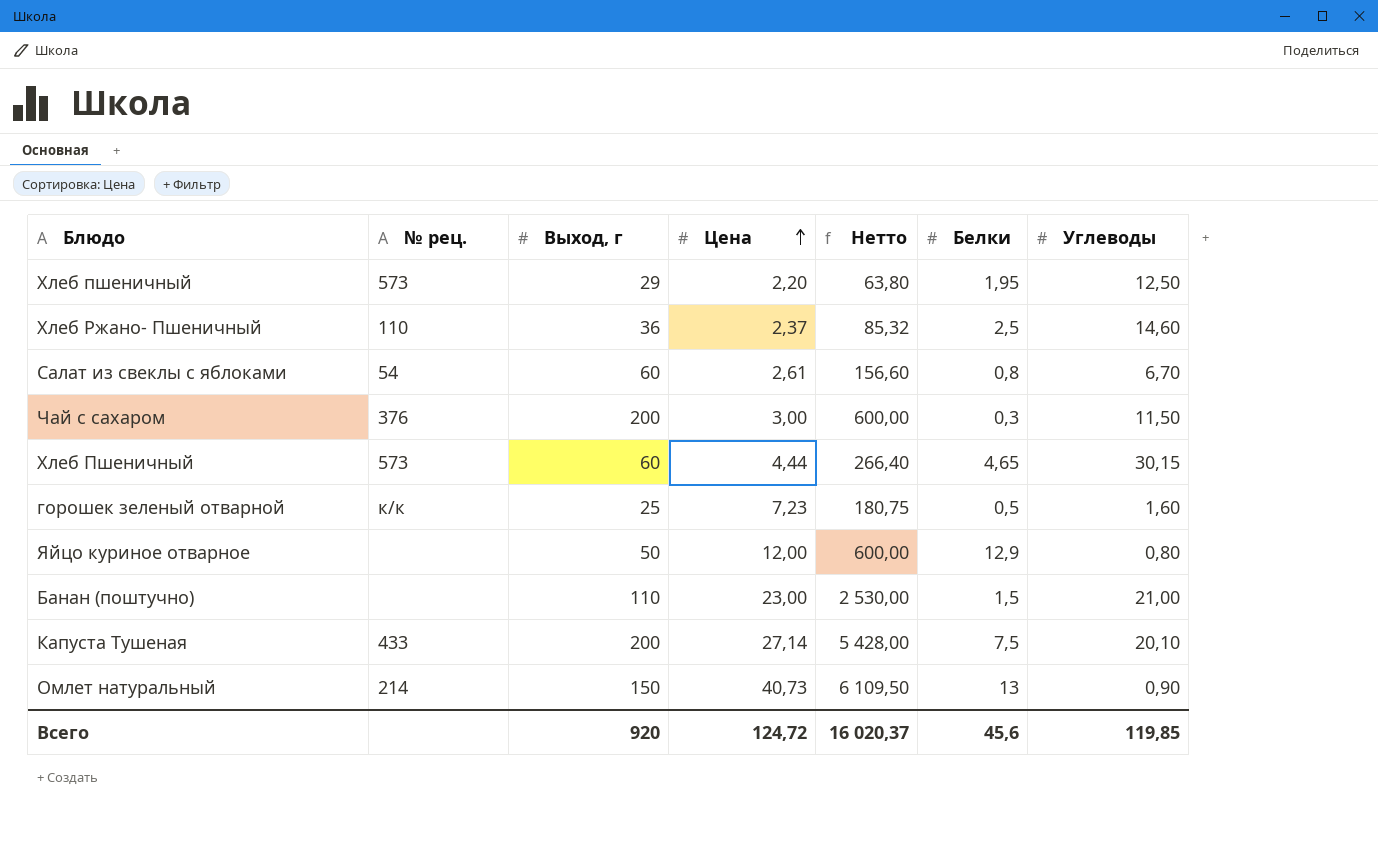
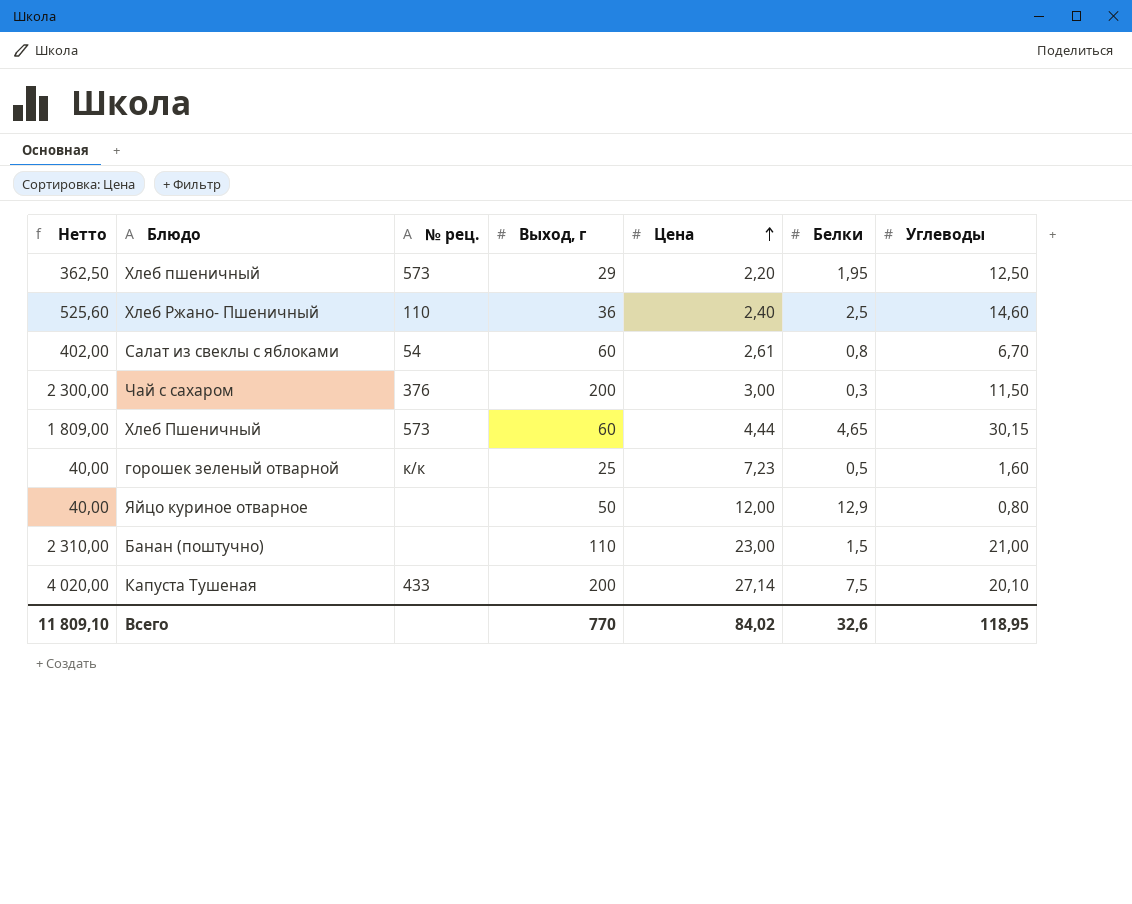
column Нетто | formula: [Выход, г] * [Цена] -> [Выход, г] * [Углеводы]
column Нетто | position: 5 -> 1
row Омлет натуральный: 214 | 150 | 40,73 | 6 109,50 | 13 | 0,90 -> none
Хлеб Ржано- Пшеничный | Цена: 2,37 -> 2,40
Всего | Нетто: 16 020,37 -> 11 809,10
Всего | Выход, г: 920 -> 770
Всего | Цена: 124,72 -> 84,02
Всего | Белки: 45,6 -> 32,6
Всего | Углеводы: 119,85 -> 118,95

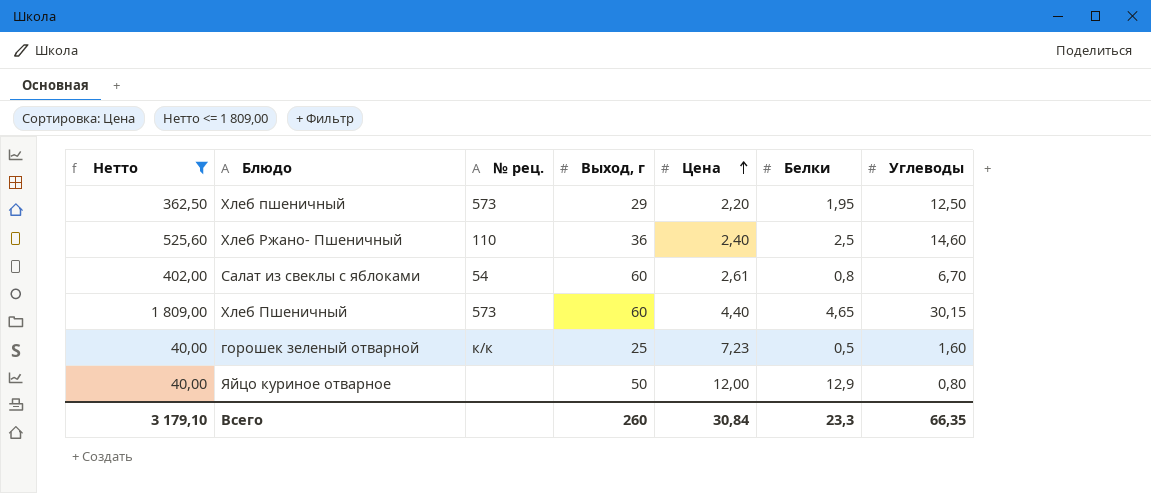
filter: none -> Нетто <= 1 809,00
Хлеб Пшеничный | Цена: 4,44 -> 4,40
Всего | Нетто: 11 809,10 -> 3 179,10
Всего | Выход, г: 770 -> 260
Всего | Цена: 84,02 -> 30,84
Всего | Белки: 32,6 -> 23,3
Всего | Углеводы: 118,95 -> 66,35

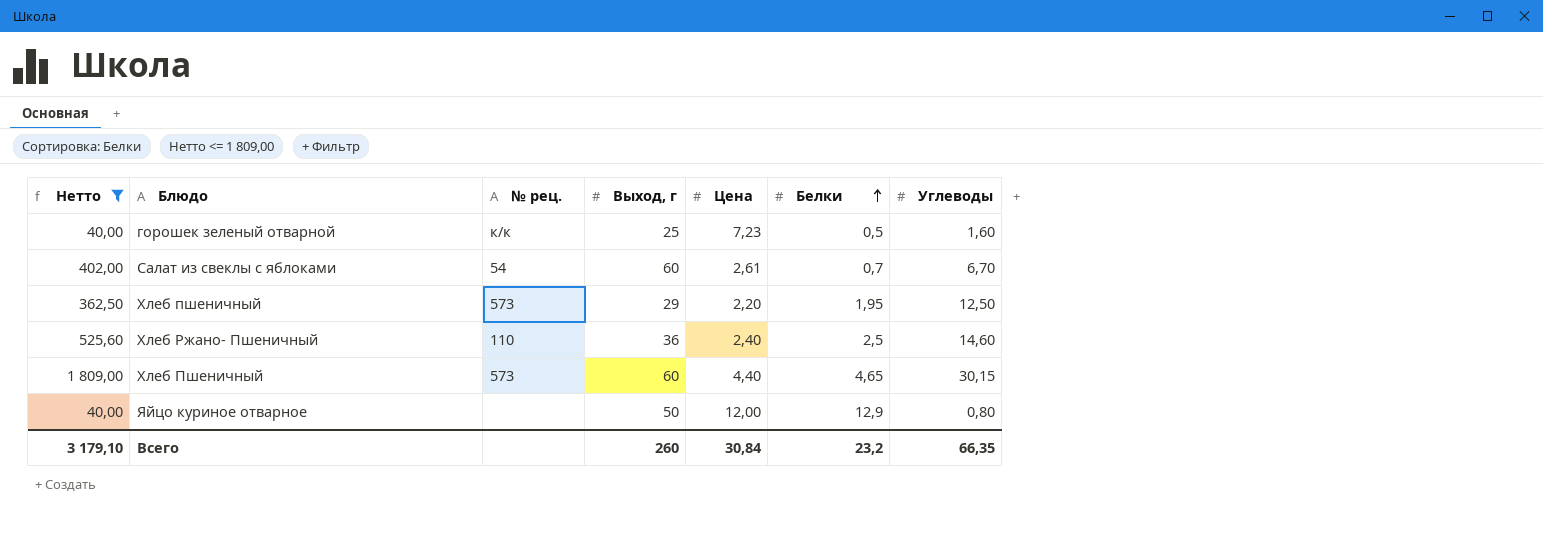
row order: Цена ascending -> Белки ascending
Салат из свеклы с яблоками | Белки: 0,8 -> 0,7
Всего | Белки: 23,3 -> 23,2

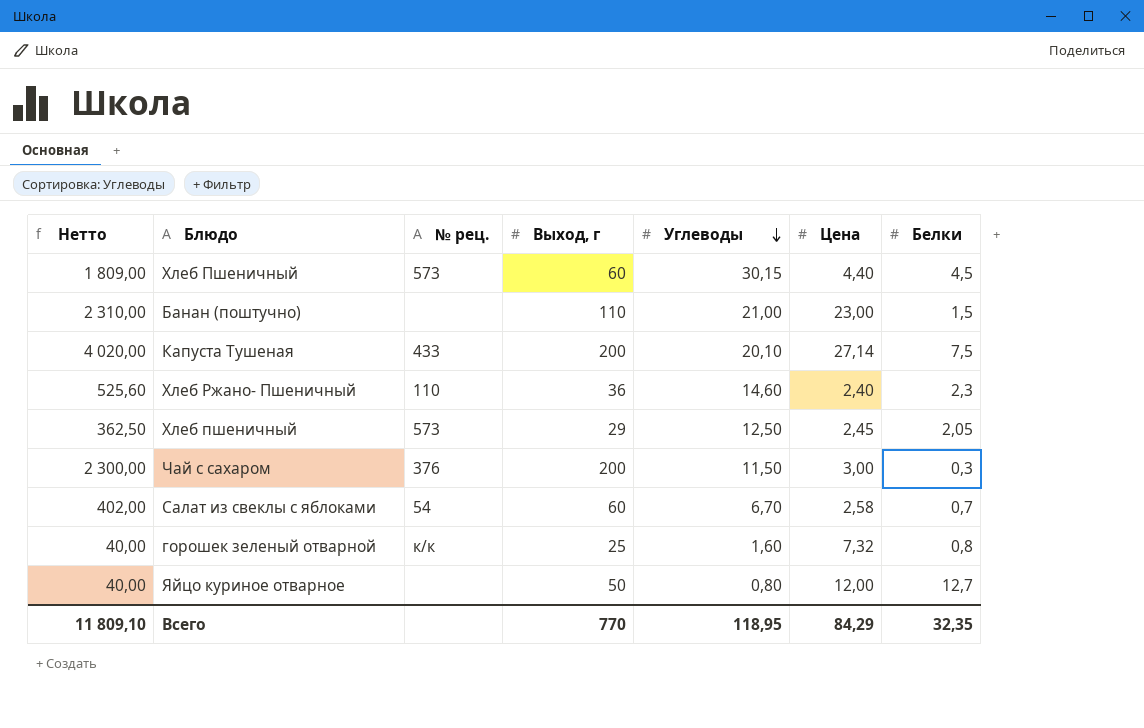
filter: Нетто <= 1 809,00 -> none
row order: Белки ascending -> Углеводы descending
column Углеводы | position: 7 -> 5
Хлеб Пшеничный | Белки: 4,65 -> 4,5
Хлеб Ржано- Пшеничный | Белки: 2,5 -> 2,3
Хлеб пшеничный | Цена: 2,20 -> 2,45
Хлеб пшеничный | Белки: 1,95 -> 2,05
Салат из свеклы с яблоками | Цена: 2,61 -> 2,58
горошек зеленый отварной | Цена: 7,23 -> 7,32
горошек зеленый отварной | Белки: 0,5 -> 0,8
Яйцо куриное отварное | Белки: 12,9 -> 12,7
Всего | Нетто: 3 179,10 -> 11 809,10
Всего | Выход, г: 260 -> 770
Всего | Углеводы: 66,35 -> 118,95
Всего | Цена: 30,84 -> 84,29
Всего | Белки: 23,2 -> 32,35

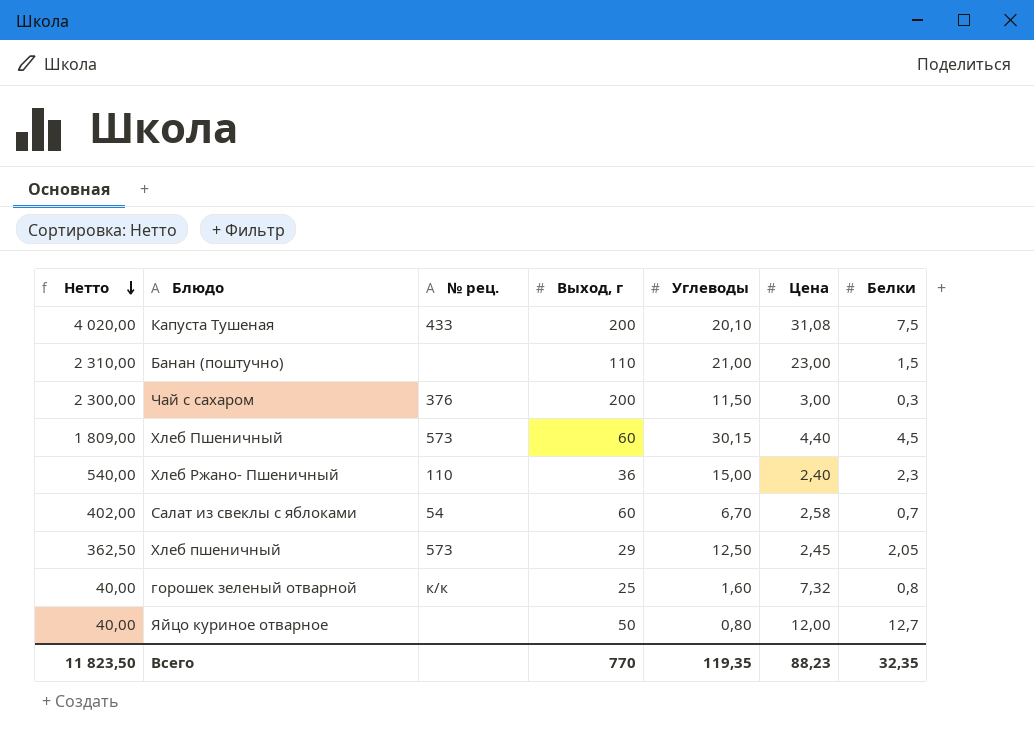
row order: Углеводы descending -> Нетто descending
Капуста Тушеная | Цена: 27,14 -> 31,08
Хлеб Ржано- Пшеничный | Нетто: 525,60 -> 540,00
Хлеб Ржано- Пшеничный | Углеводы: 14,60 -> 15,00
Всего | Нетто: 11 809,10 -> 11 823,50
Всего | Углеводы: 118,95 -> 119,35
Всего | Цена: 84,29 -> 88,23

